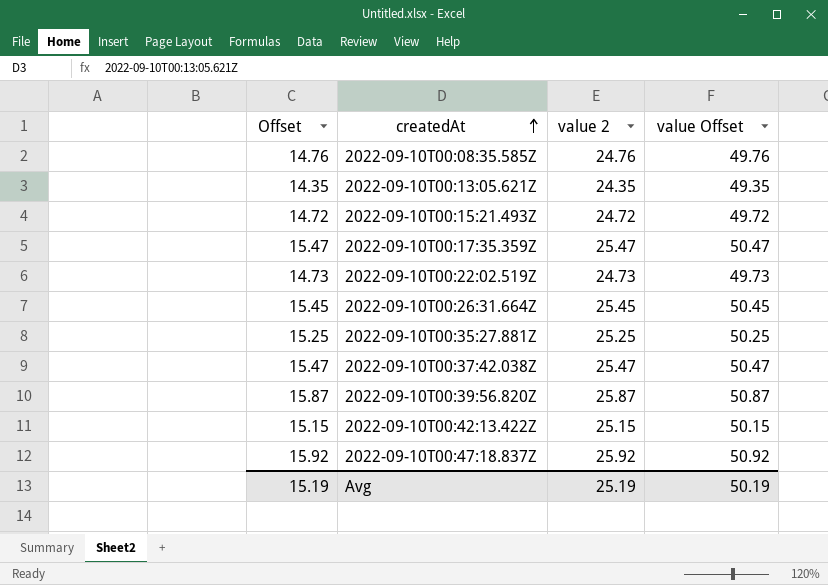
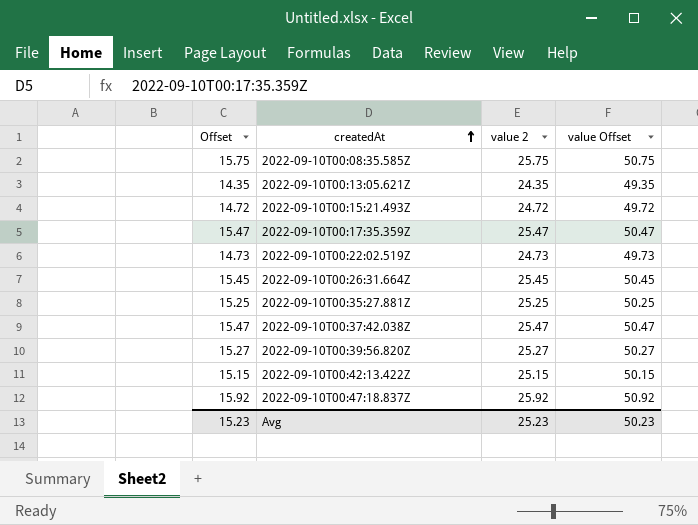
2022-09-10T00:08:35.585Z | Offset: 14.76 -> 15.75
2022-09-10T00:08:35.585Z | value 2: 24.76 -> 25.75
2022-09-10T00:08:35.585Z | value Offset: 49.76 -> 50.75
2022-09-10T00:39:56.820Z | Offset: 15.87 -> 15.27
2022-09-10T00:39:56.820Z | value 2: 25.87 -> 25.27
2022-09-10T00:39:56.820Z | value Offset: 50.87 -> 50.27
Avg | Offset: 15.19 -> 15.23
Avg | value 2: 25.19 -> 25.23
Avg | value Offset: 50.19 -> 50.23

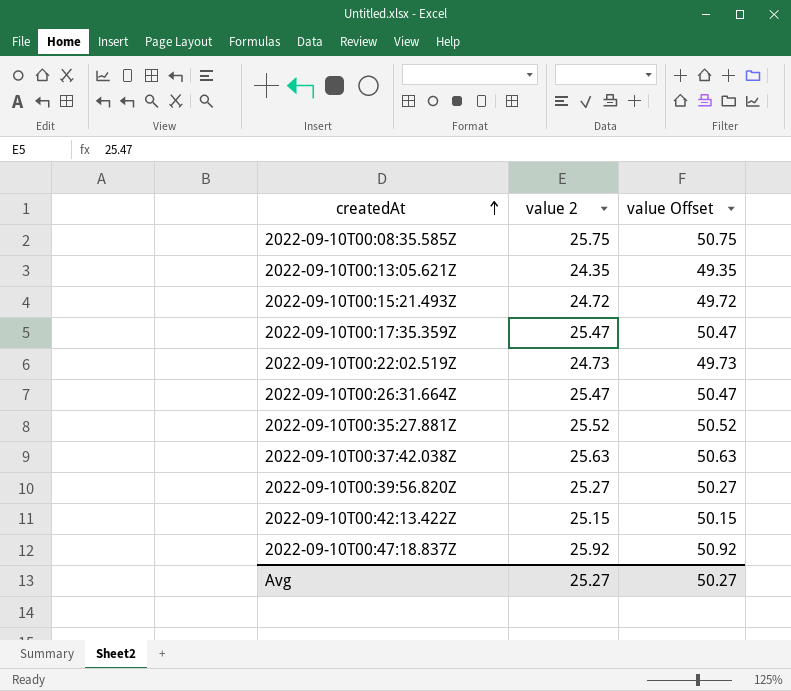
column Offset | formula: [value 2] - 10 -> none
2022-09-10T00:26:31.664Z | value 2: 25.45 -> 25.47
2022-09-10T00:26:31.664Z | value Offset: 50.45 -> 50.47
2022-09-10T00:35:27.881Z | value 2: 25.25 -> 25.52
2022-09-10T00:35:27.881Z | value Offset: 50.25 -> 50.52
2022-09-10T00:37:42.038Z | value 2: 25.47 -> 25.63
2022-09-10T00:37:42.038Z | value Offset: 50.47 -> 50.63
Avg | value 2: 25.23 -> 25.27
Avg | value Offset: 50.23 -> 50.27

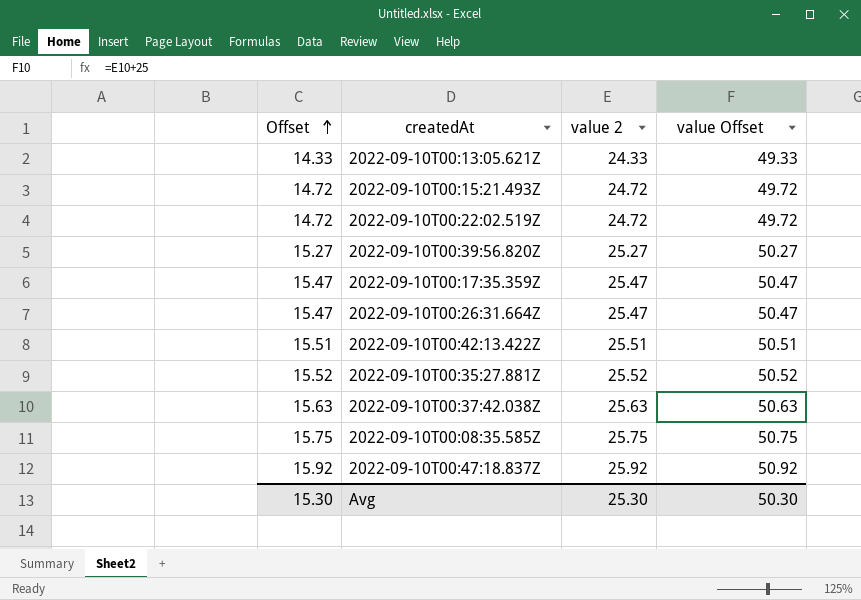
row order: createdAt ascending -> Offset ascending
column Offset | formula: none -> [value 2] - 10
2022-09-10T00:13:05.621Z | value 2: 24.35 -> 24.33
2022-09-10T00:13:05.621Z | value Offset: 49.35 -> 49.33
2022-09-10T00:22:02.519Z | value 2: 24.73 -> 24.72
2022-09-10T00:22:02.519Z | value Offset: 49.73 -> 49.72
2022-09-10T00:42:13.422Z | value 2: 25.15 -> 25.51
2022-09-10T00:42:13.422Z | value Offset: 50.15 -> 50.51
Avg | value 2: 25.27 -> 25.30
Avg | value Offset: 50.27 -> 50.30

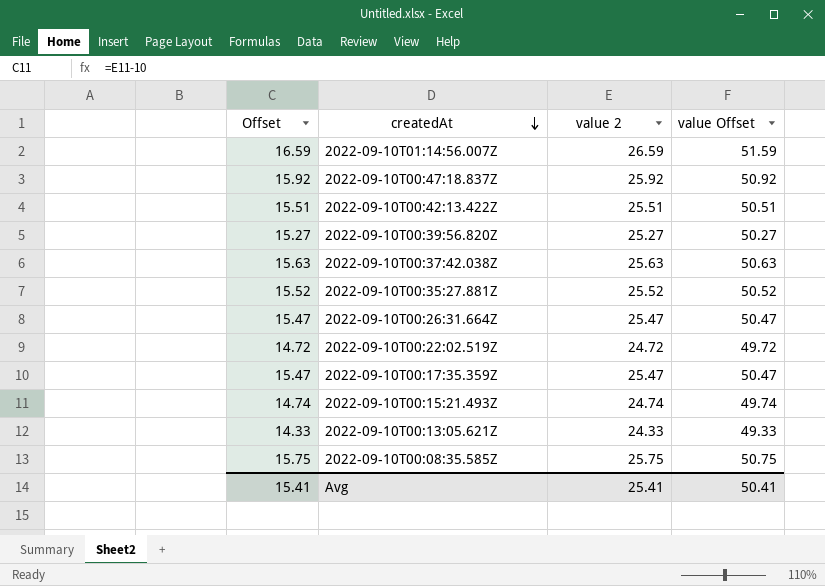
row order: Offset ascending -> createdAt descending
row 2022-09-10T01:14:56.007Z: none -> 16.59 | 26.59 | 51.59
2022-09-10T00:15:21.493Z | Offset: 14.72 -> 14.74
2022-09-10T00:15:21.493Z | value 2: 24.72 -> 24.74
2022-09-10T00:15:21.493Z | value Offset: 49.72 -> 49.74
Avg | Offset: 15.30 -> 15.41
Avg | value 2: 25.30 -> 25.41
Avg | value Offset: 50.30 -> 50.41

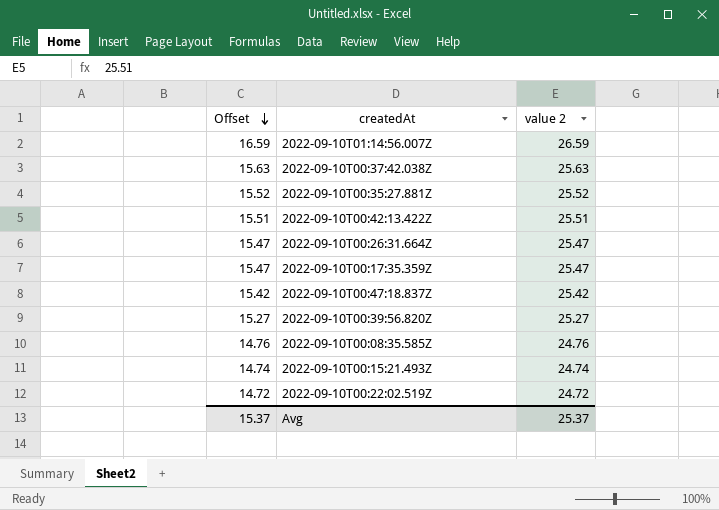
row order: createdAt descending -> Offset descending
column value Offset | formula: [value 2] + 25 -> none
row 2022-09-10T00:13:05.621Z: 14.33 | 24.33 | 49.33 -> none
2022-09-10T00:47:18.837Z | Offset: 15.92 -> 15.42
2022-09-10T00:47:18.837Z | value 2: 25.92 -> 25.42
2022-09-10T00:08:35.585Z | Offset: 15.75 -> 14.76
2022-09-10T00:08:35.585Z | value 2: 25.75 -> 24.76
Avg | Offset: 15.41 -> 15.37
Avg | value 2: 25.41 -> 25.37

